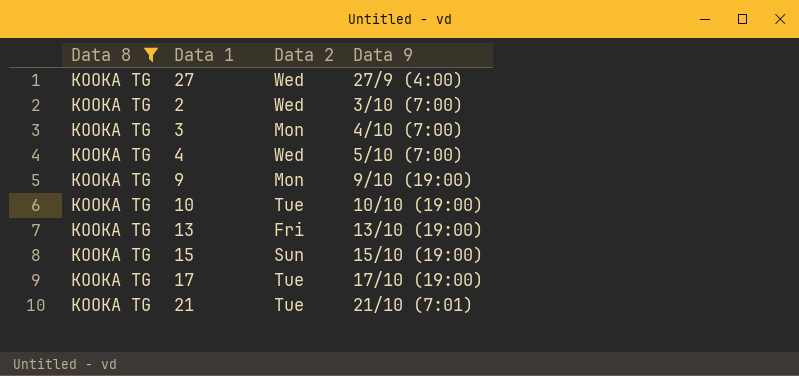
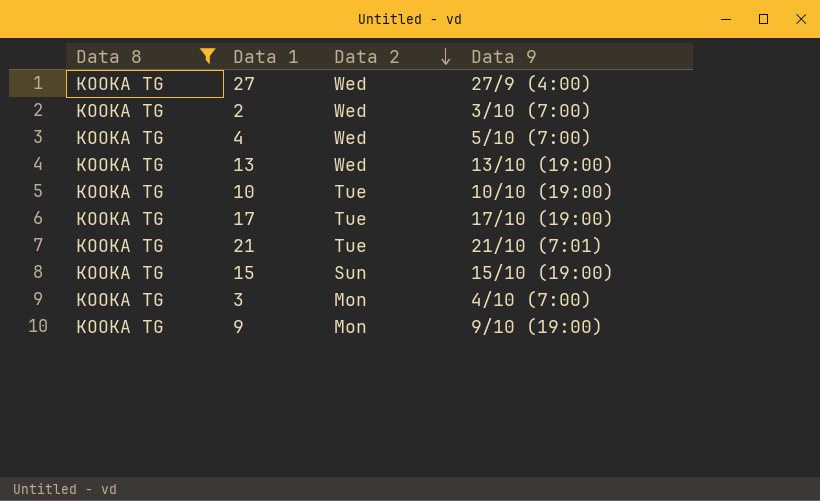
row order: none -> Data 2 descending
13 | Data 2: Fri -> Wed

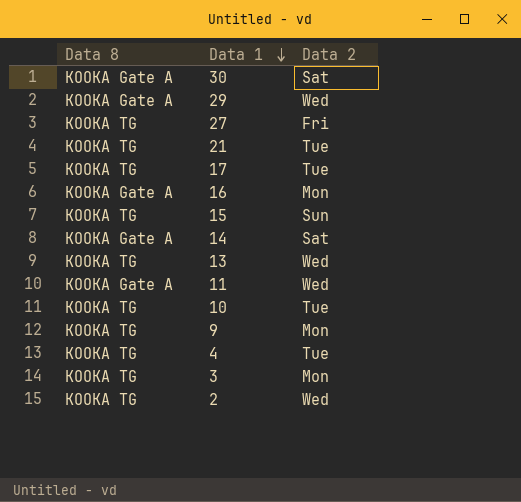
filter: Data 8 = KOOKA TG -> none
row order: Data 2 descending -> Data 1 descending
column Data 9 | position: 4 -> none
27 | Data 2: Wed -> Fri
4 | Data 2: Wed -> Tue

